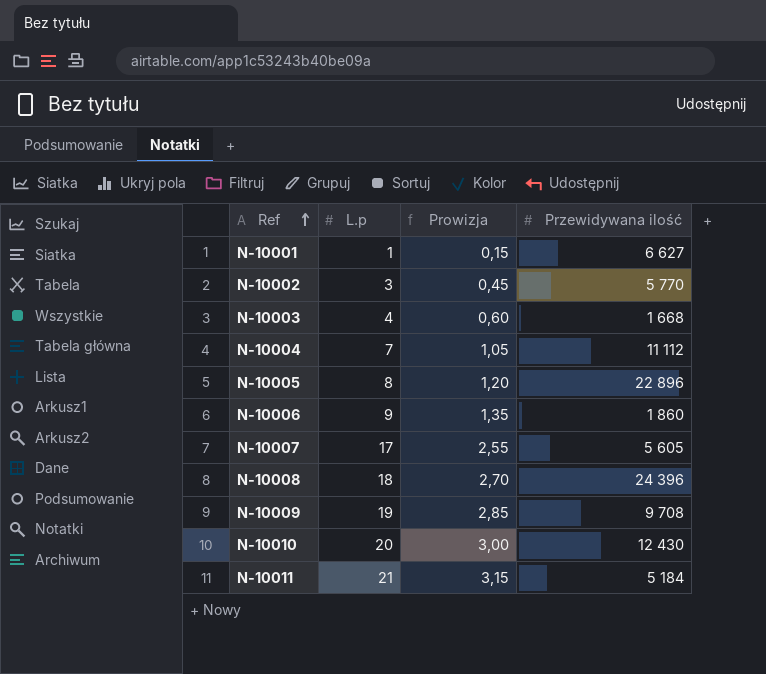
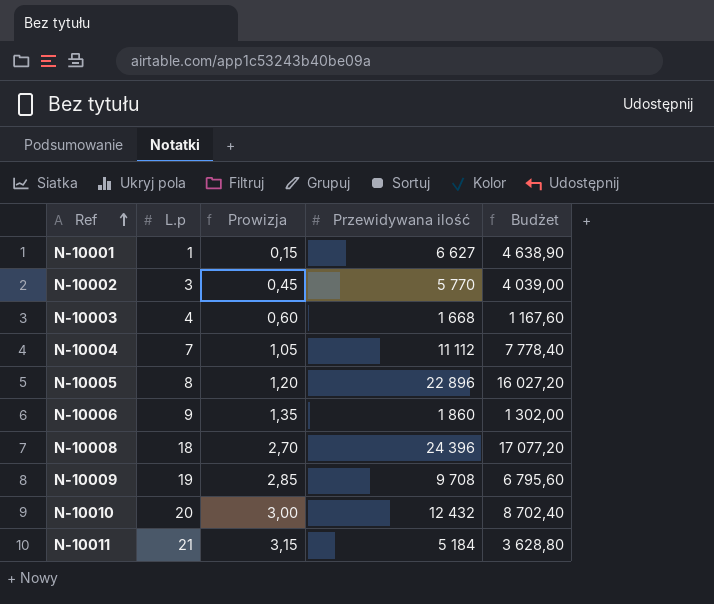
column Budżet | formula: none -> [Przewidywana ilość] * 0,7
row N-10007: 17 | 2,55 | 5 605 -> none
N-10010 | Przewidywana ilość: 12 430 -> 12 432

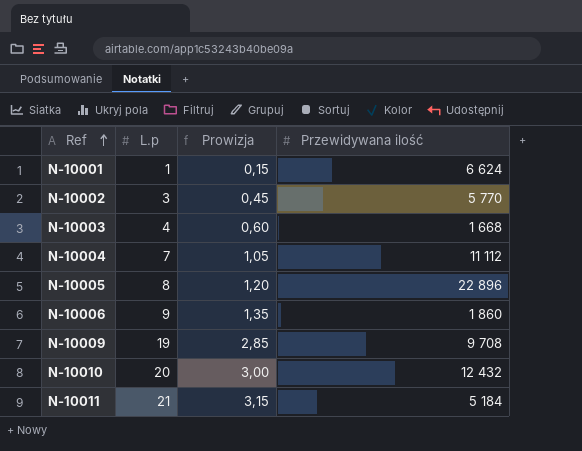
column Budżet | formula: [Przewidywana ilość] * 0,7 -> none
row N-10008: 18 | 2,70 | 24 396 | 17 077,20 -> none
N-10001 | Przewidywana ilość: 6 627 -> 6 624

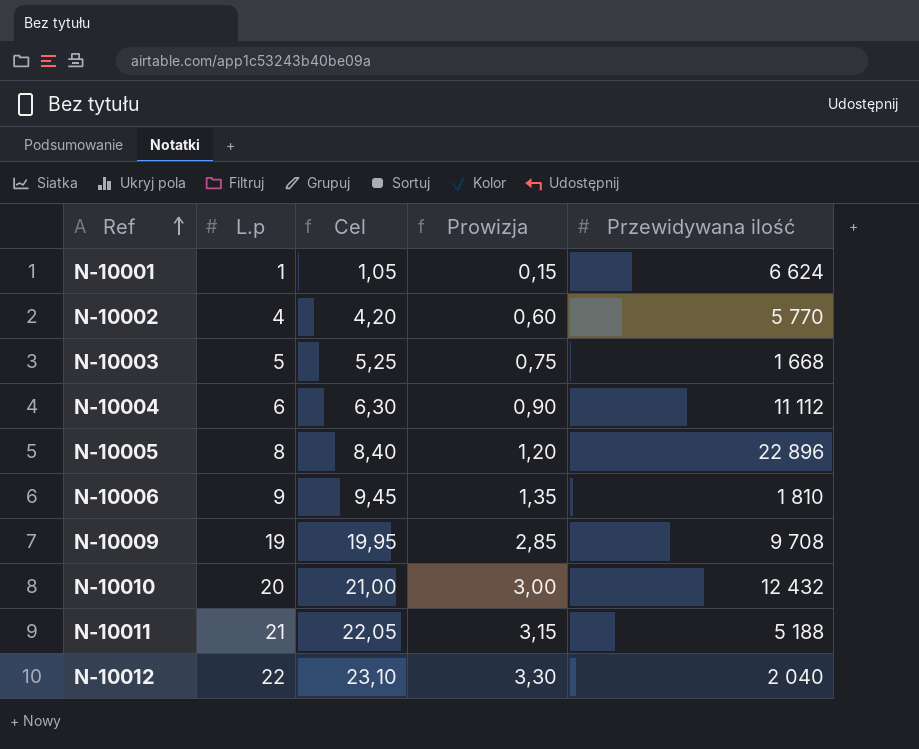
column Cel | formula: none -> [L.p] * 1,05
N-10002 | L.p: 3 -> 4
N-10002 | Prowizja: 0,45 -> 0,60
N-10003 | L.p: 4 -> 5
N-10003 | Prowizja: 0,60 -> 0,75
N-10004 | L.p: 7 -> 6
N-10004 | Prowizja: 1,05 -> 0,90
N-10006 | Przewidywana ilość: 1 860 -> 1 810
N-10011 | Przewidywana ilość: 5 184 -> 5 188
row N-10012: none -> 22 | 23,10 | 3,30 | 2 040

